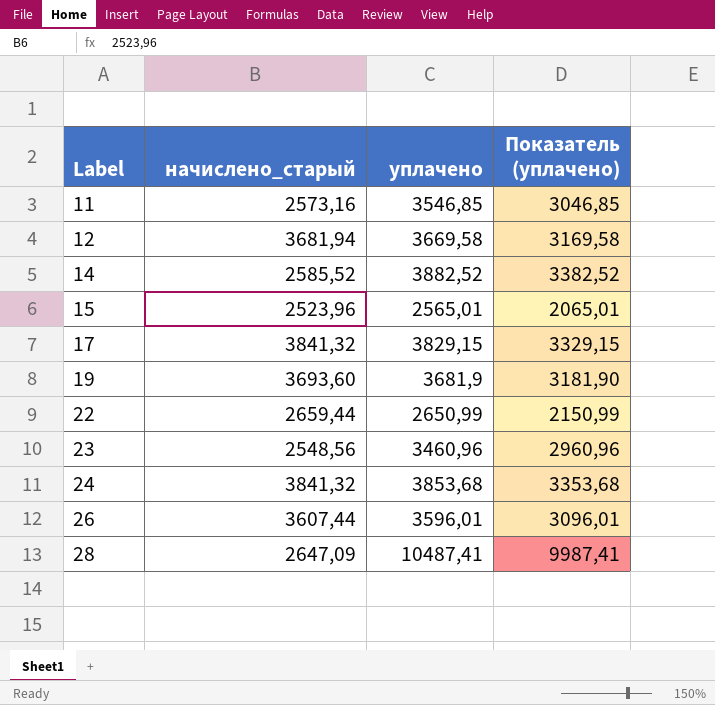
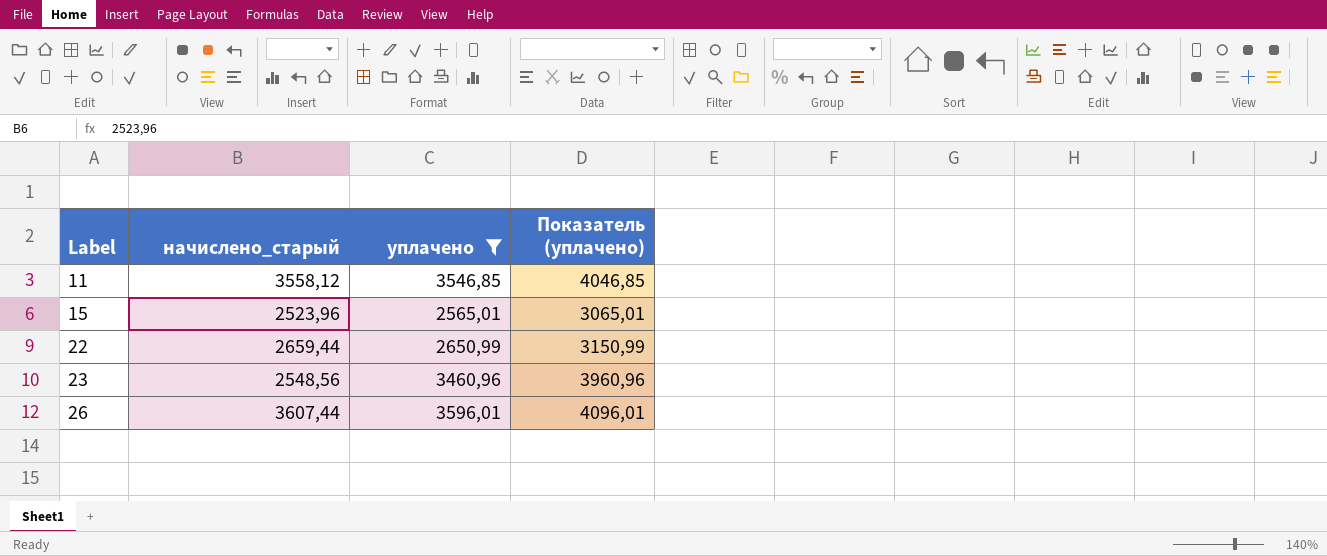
filter: none -> уплачено <= 3596,01
column Показатель (уплачено) | formula: [уплачено] - 500 -> [уплачено] + 500
11 | начислено_старый: 2573,16 -> 3558,12

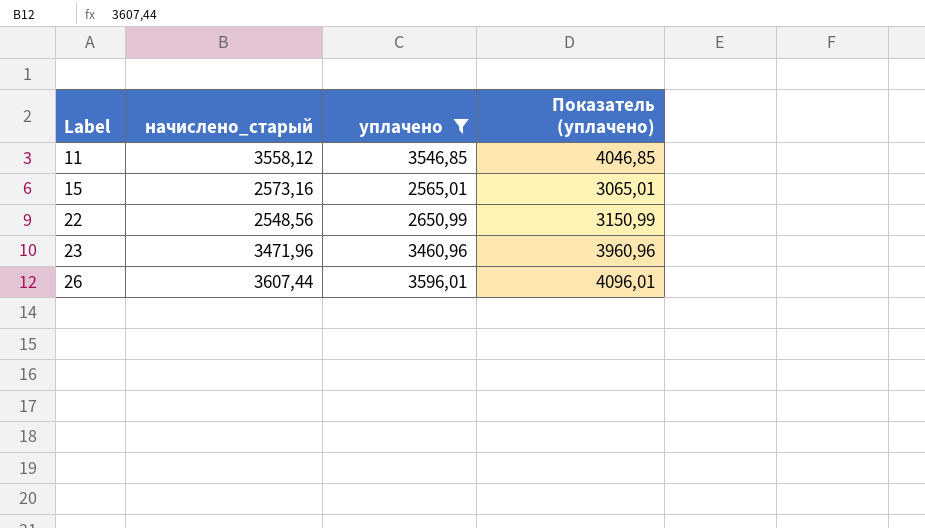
15 | начислено_старый: 2523,96 -> 2573,16
22 | начислено_старый: 2659,44 -> 2548,56
23 | начислено_старый: 2548,56 -> 3471,96

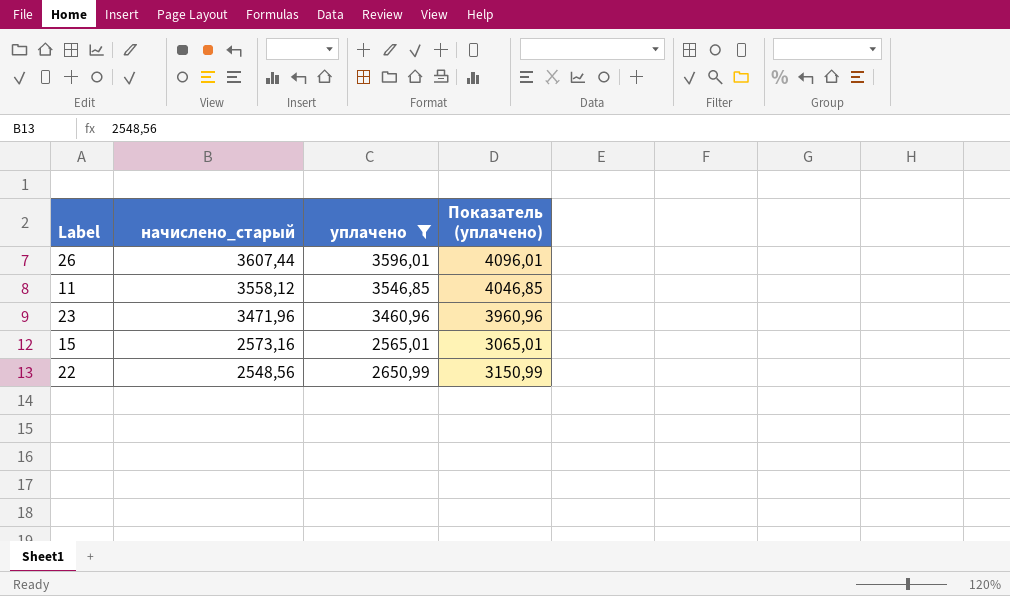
row order: Label ascending -> начислено_старый descending

